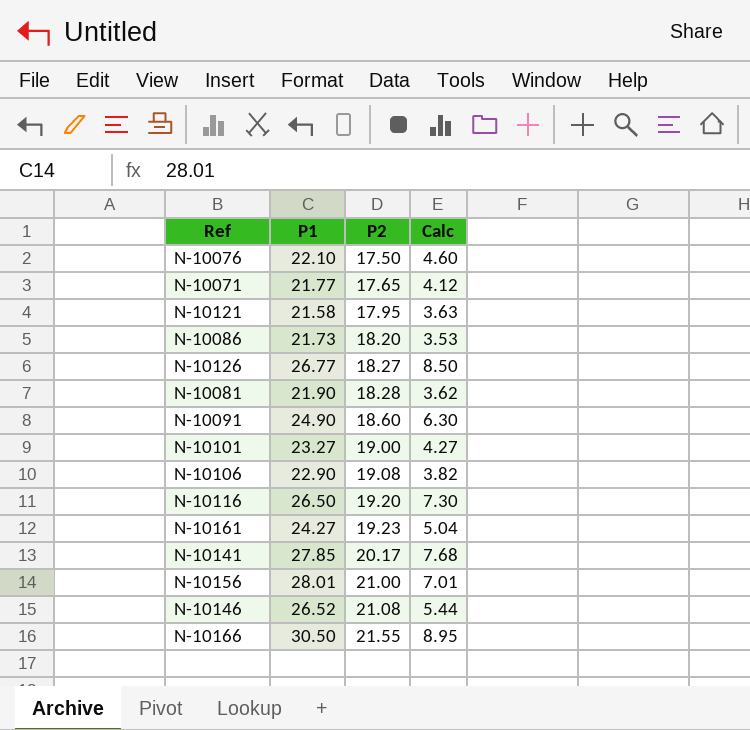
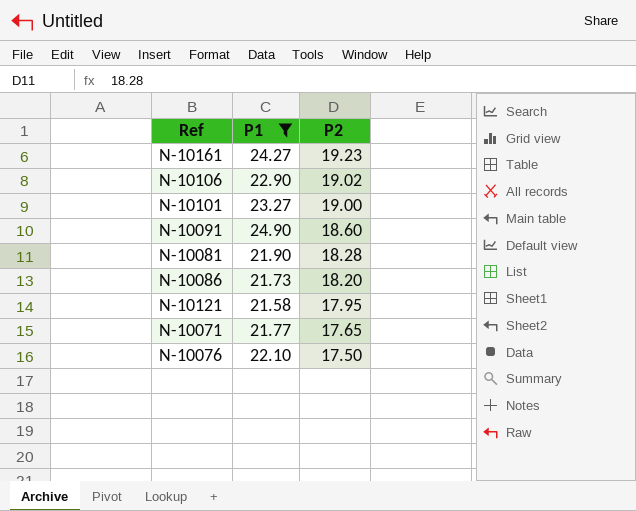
filter: none -> P1 <= 24.90
row order: P2 ascending -> P2 descending
column Calc | formula: [P1] - [P2] -> none
N-10106 | P2: 19.08 -> 19.02

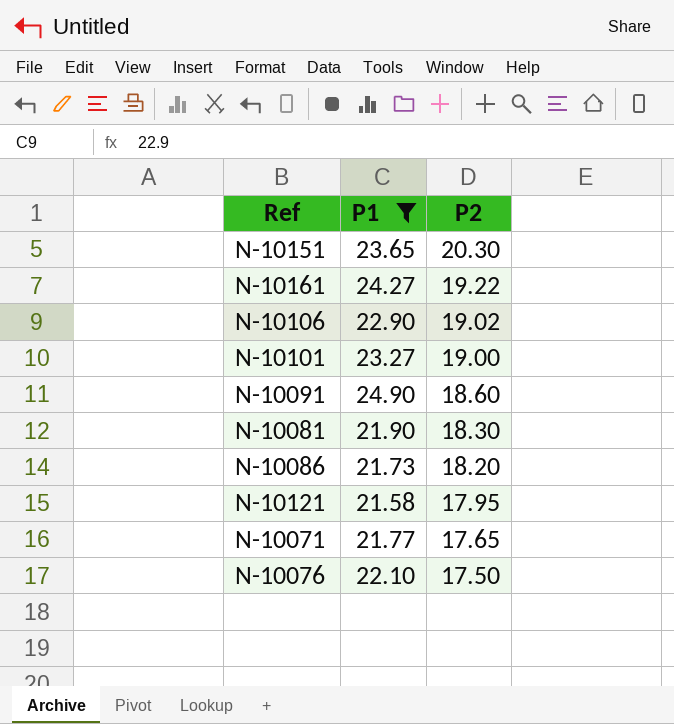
row N-10151: none -> 23.65 | 20.30
N-10161 | P2: 19.23 -> 19.22
N-10081 | P2: 18.28 -> 18.30

